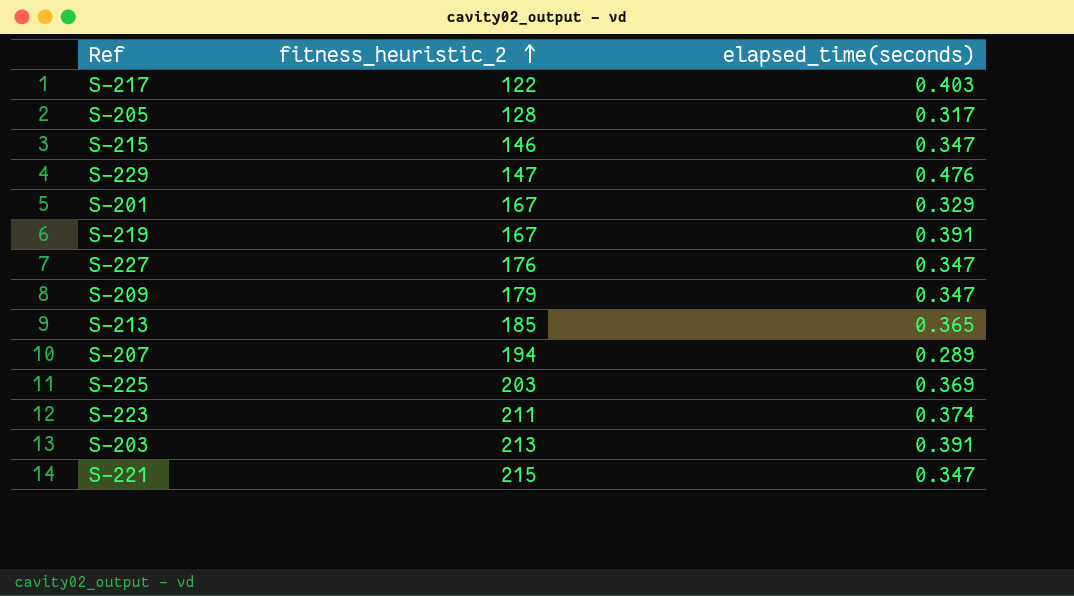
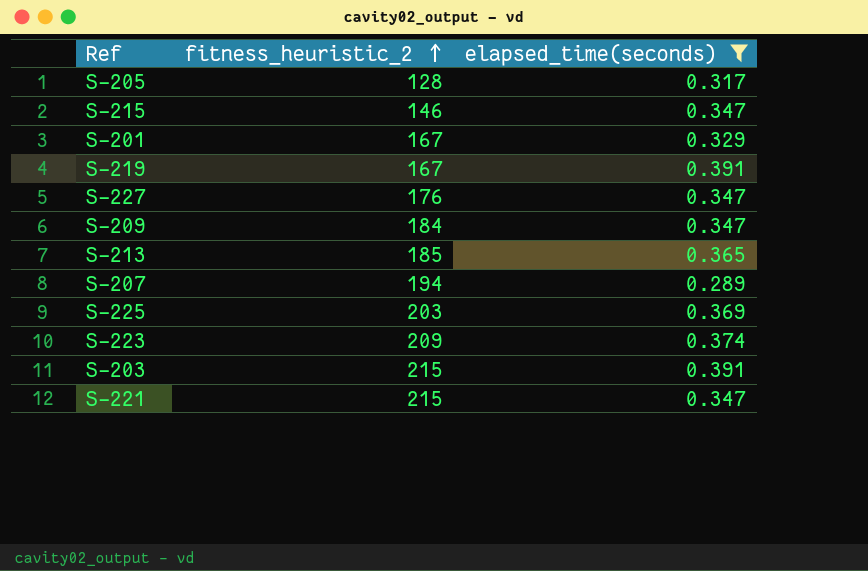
filter: none -> elapsed_time(seconds) <= 0.391
S-209 | fitness_heuristic_2: 179 -> 184
S-223 | fitness_heuristic_2: 211 -> 209
S-203 | fitness_heuristic_2: 213 -> 215

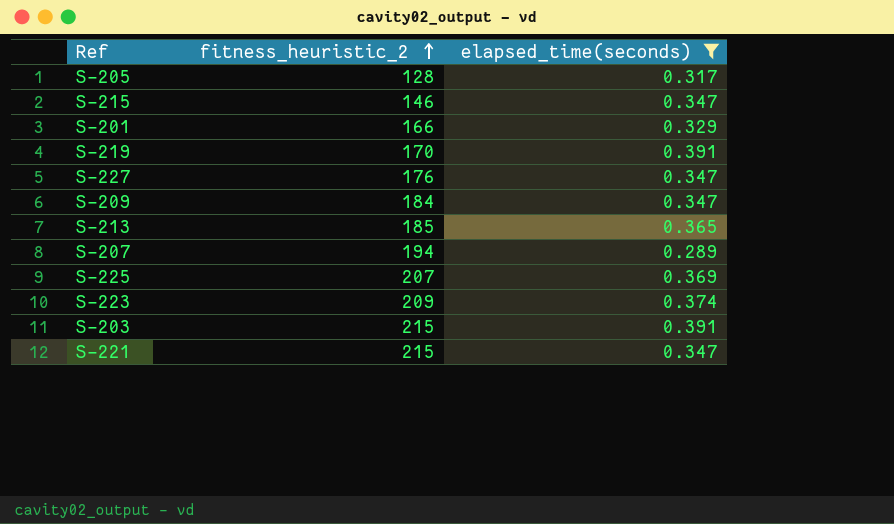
S-201 | fitness_heuristic_2: 167 -> 166
S-219 | fitness_heuristic_2: 167 -> 170
S-225 | fitness_heuristic_2: 203 -> 207

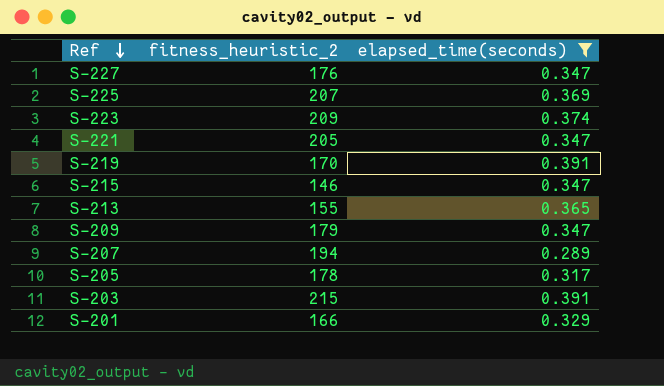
row order: fitness_heuristic_2 ascending -> Ref descending
S-221 | fitness_heuristic_2: 215 -> 205
S-213 | fitness_heuristic_2: 185 -> 155
S-209 | fitness_heuristic_2: 184 -> 179
S-205 | fitness_heuristic_2: 128 -> 178

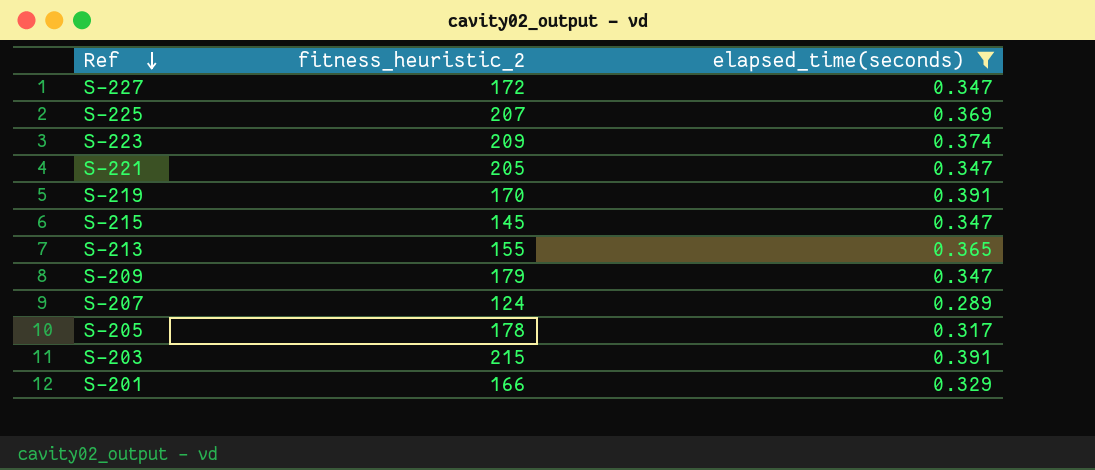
S-227 | fitness_heuristic_2: 176 -> 172
S-215 | fitness_heuristic_2: 146 -> 145
S-207 | fitness_heuristic_2: 194 -> 124

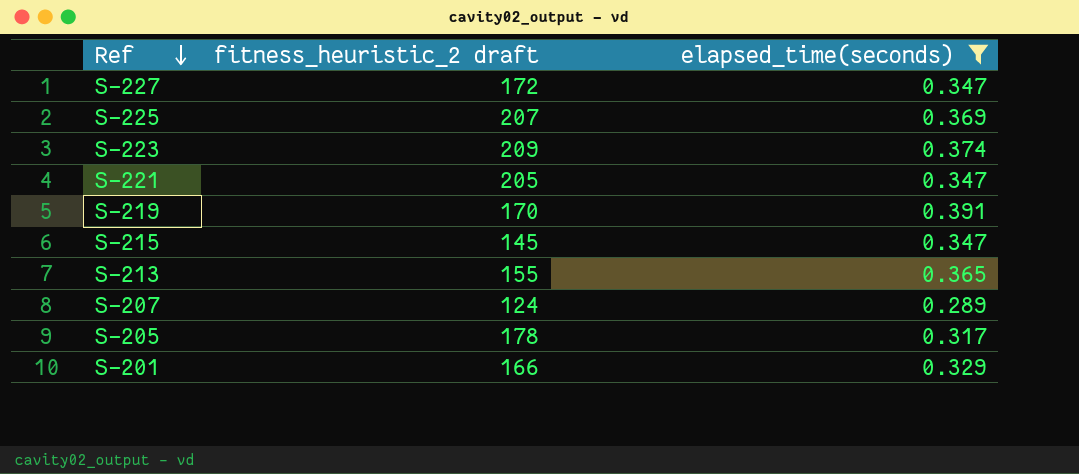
column name: fitness_heuristic_2 -> fitness_heuristic_2 draft
row S-209: 179 | 0.347 -> none
row S-203: 215 | 0.391 -> none

